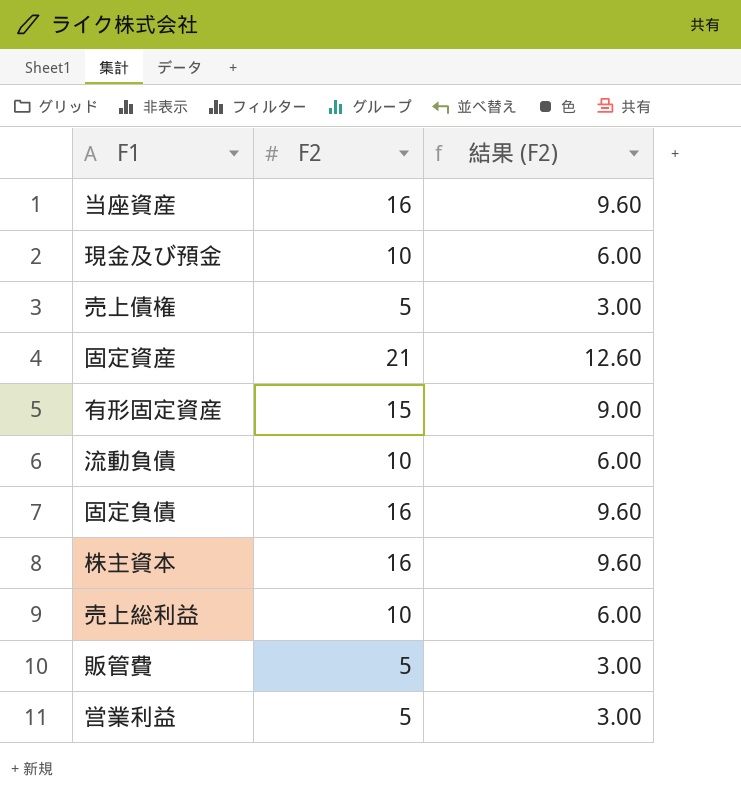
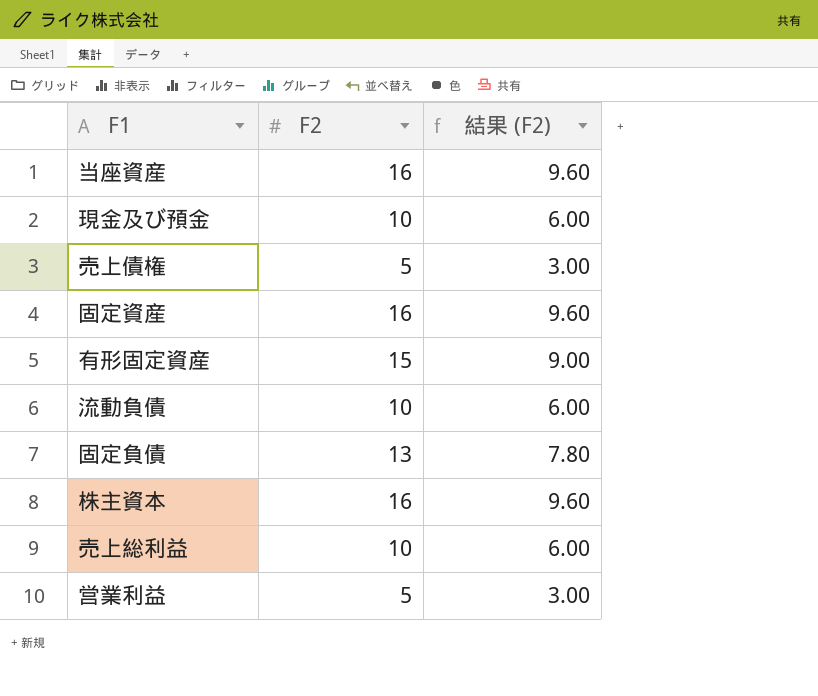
row 販管費: 5 | 3.00 -> none
固定資産 | F2: 21 -> 16
固定資産 | 結果 (F2): 12.60 -> 9.60
固定負債 | F2: 16 -> 13
固定負債 | 結果 (F2): 9.60 -> 7.80

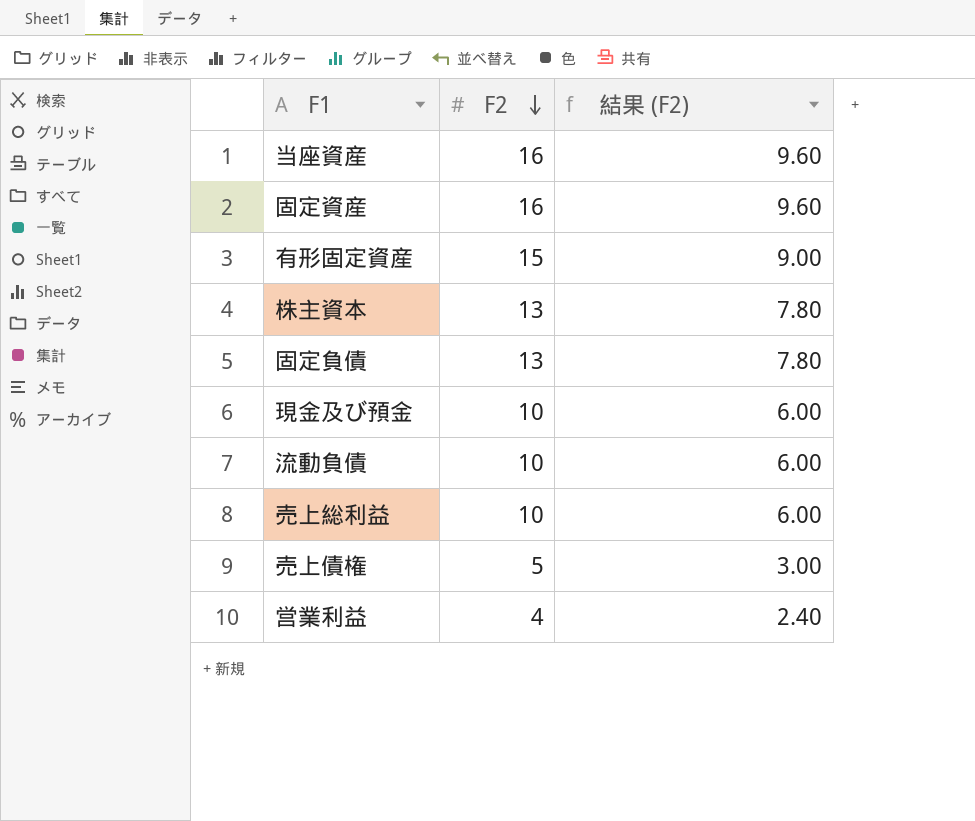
row order: none -> F2 descending
株主資本 | F2: 16 -> 13
株主資本 | 結果 (F2): 9.60 -> 7.80
営業利益 | F2: 5 -> 4
営業利益 | 結果 (F2): 3.00 -> 2.40

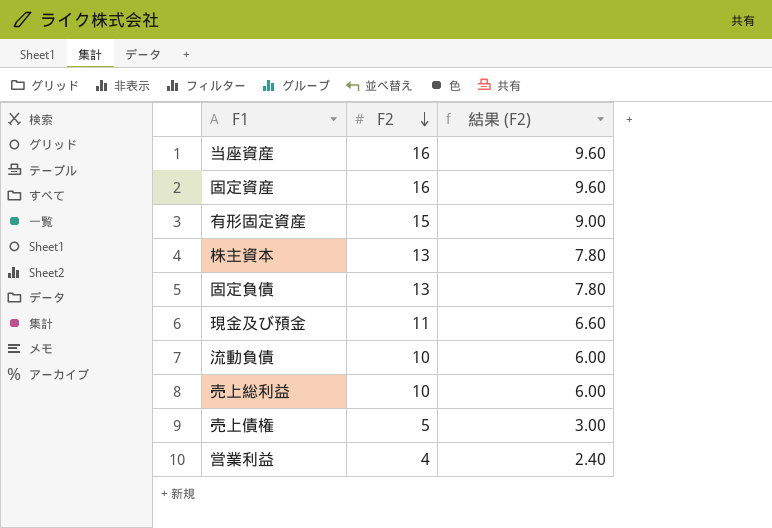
現金及び預金 | F2: 10 -> 11
現金及び預金 | 結果 (F2): 6.00 -> 6.60

